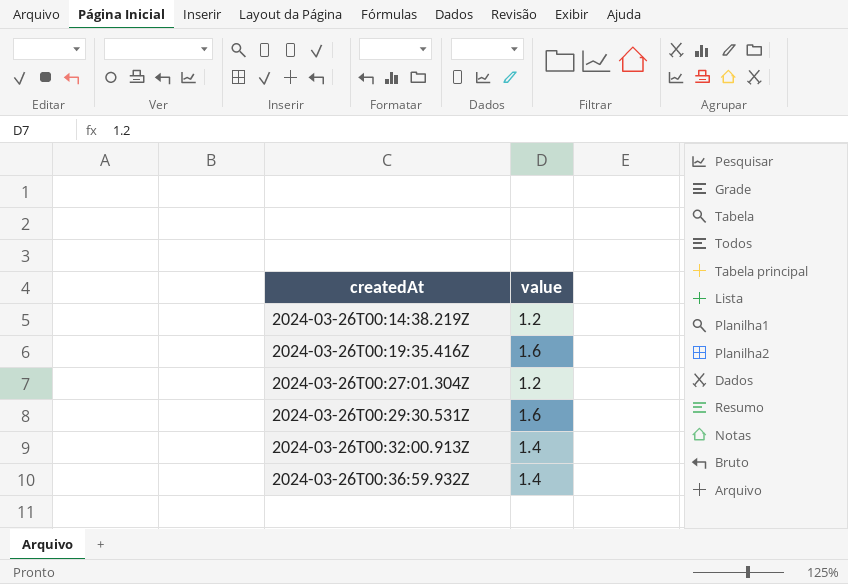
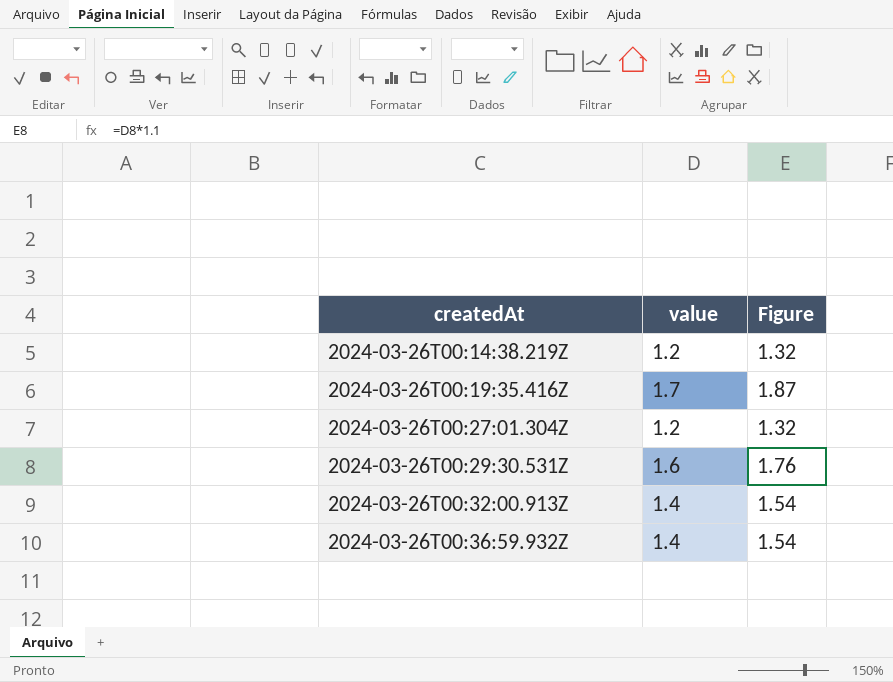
column Figure | formula: none -> [value] * 1.1
2024-03-26T00:19:35.416Z | value: 1.6 -> 1.7

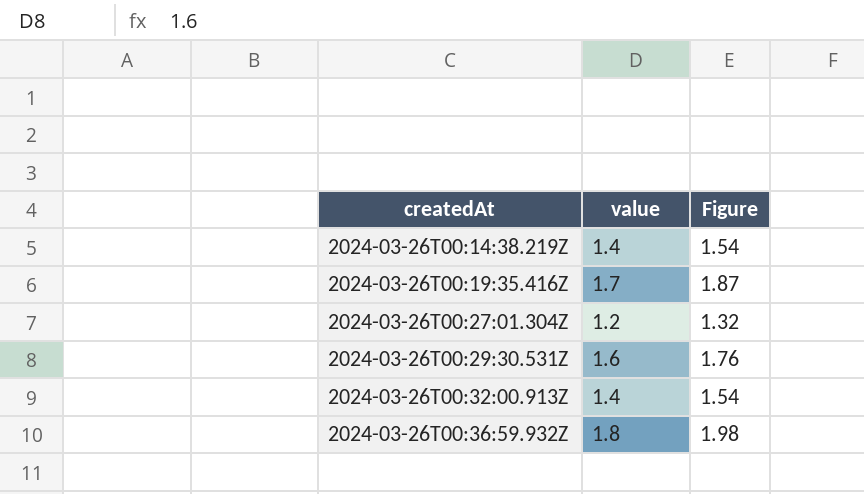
2024-03-26T00:14:38.219Z | value: 1.2 -> 1.4
2024-03-26T00:14:38.219Z | Figure: 1.32 -> 1.54
2024-03-26T00:36:59.932Z | value: 1.4 -> 1.8
2024-03-26T00:36:59.932Z | Figure: 1.54 -> 1.98

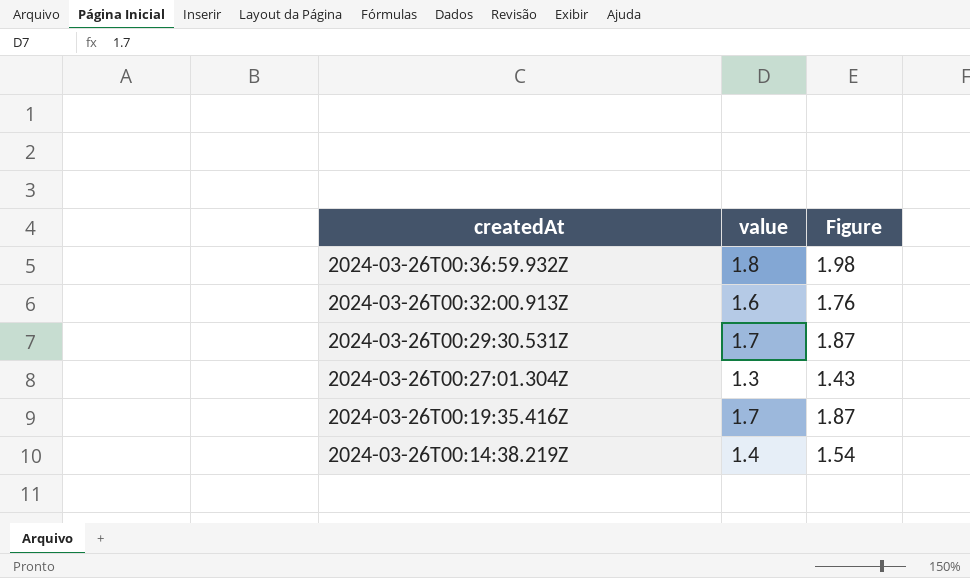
row order: createdAt ascending -> createdAt descending
2024-03-26T00:32:00.913Z | value: 1.4 -> 1.6
2024-03-26T00:32:00.913Z | Figure: 1.54 -> 1.76
2024-03-26T00:29:30.531Z | value: 1.6 -> 1.7
2024-03-26T00:29:30.531Z | Figure: 1.76 -> 1.87
2024-03-26T00:27:01.304Z | value: 1.2 -> 1.3
2024-03-26T00:27:01.304Z | Figure: 1.32 -> 1.43

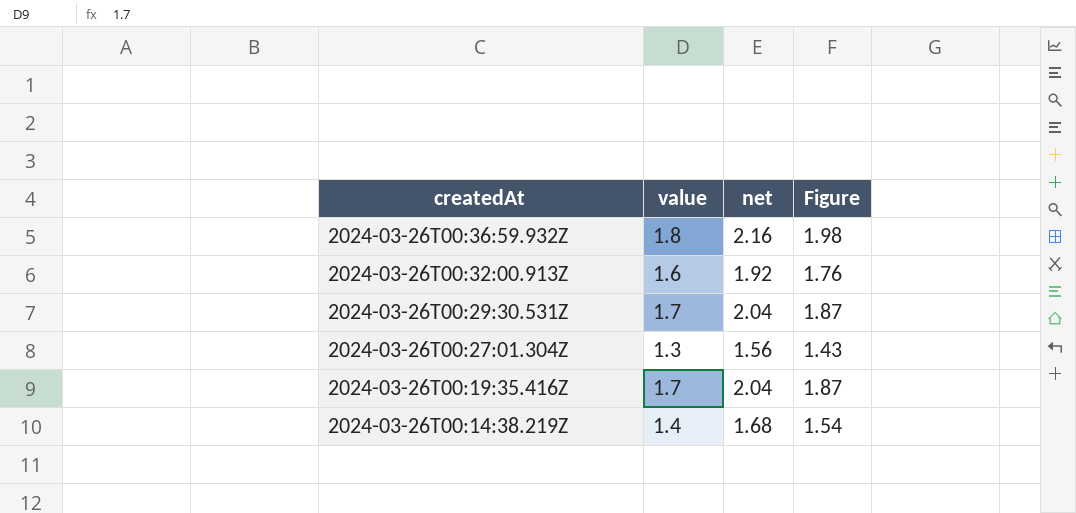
column net | formula: none -> [value] * 1.2

